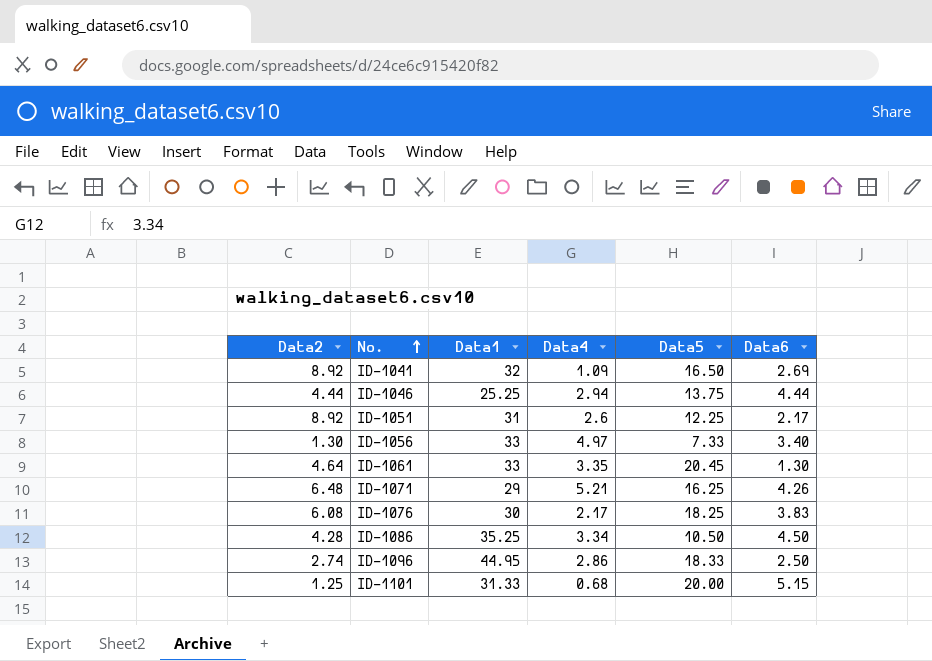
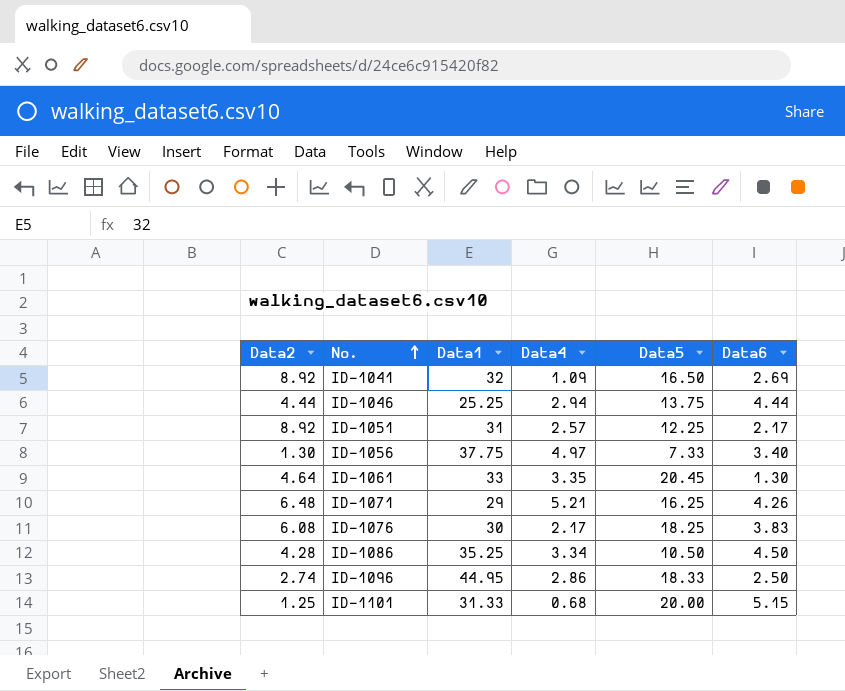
ID-1051 | Data4: 2.6 -> 2.57
ID-1056 | Data1: 33 -> 37.75

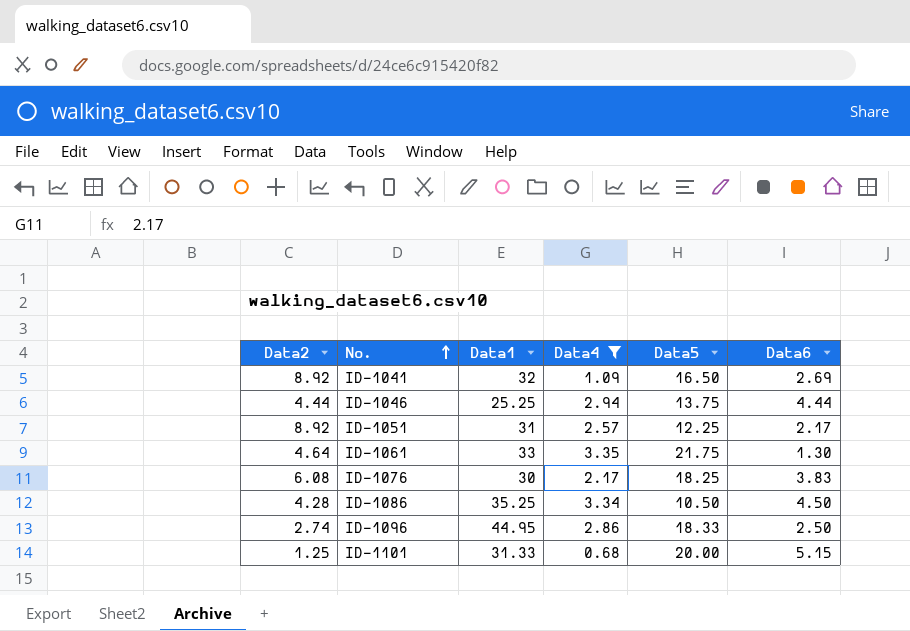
filter: none -> Data4 <= 3.35
ID-1061 | Data5: 20.45 -> 21.75

